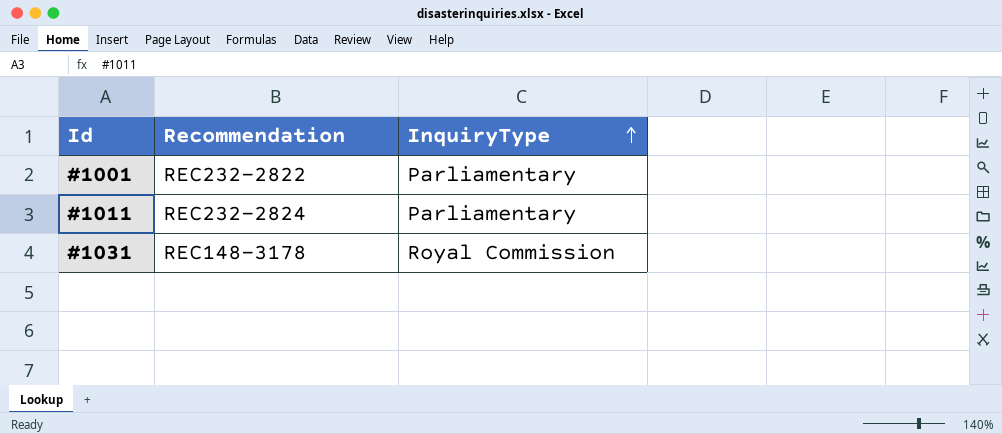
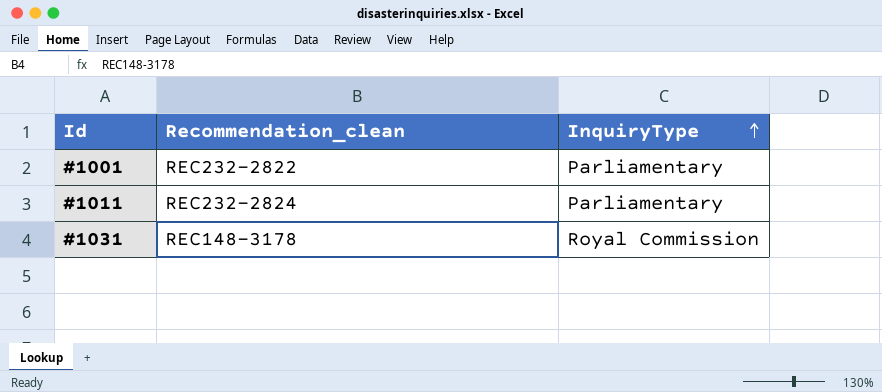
column name: Recommendation -> Recommendation_clean

